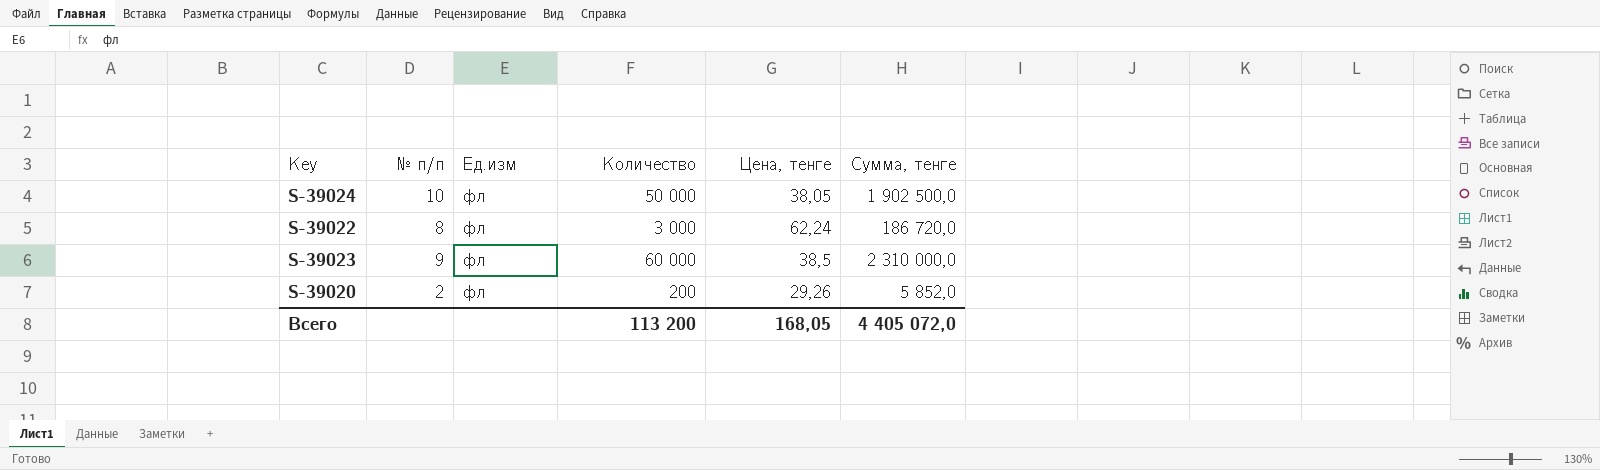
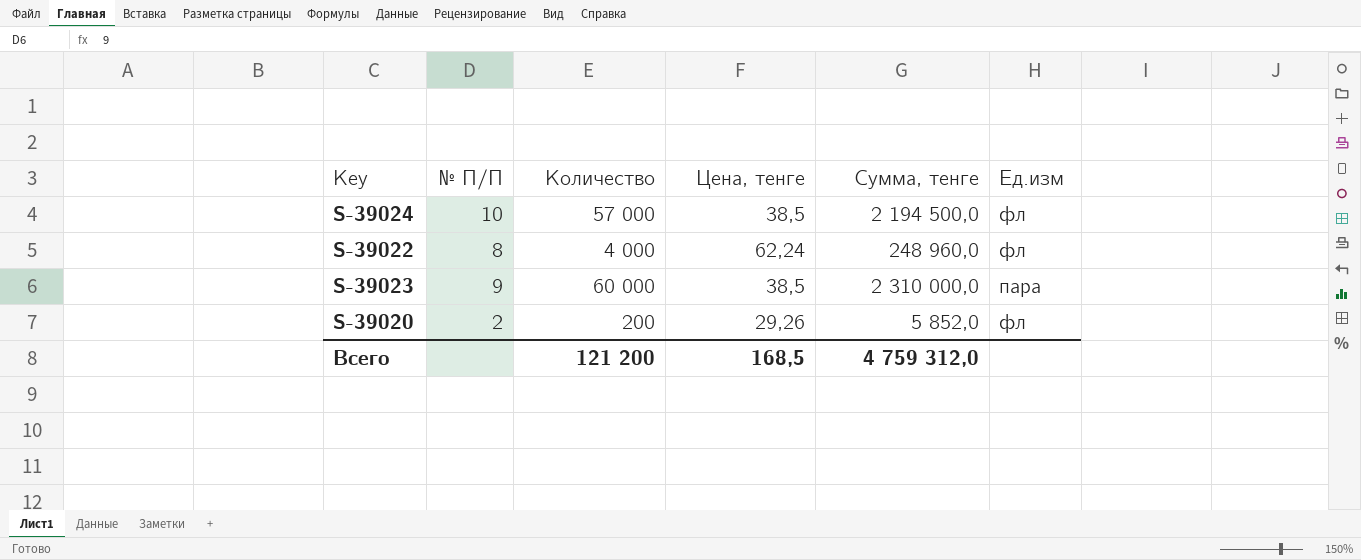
column name: № п/п -> № П/П
column Ед.изм | position: 3 -> 6
S-39024 | Количество: 50 000 -> 57 000
S-39024 | Цена, тенге: 38,05 -> 38,5
S-39024 | Сумма, тенге: 1 902 500,0 -> 2 194 500,0
S-39022 | Количество: 3 000 -> 4 000
S-39022 | Сумма, тенге: 186 720,0 -> 248 960,0
S-39023 | Ед.изм: фл -> пара
Всего | Количество: 113 200 -> 121 200
Всего | Цена, тенге: 168,05 -> 168,5
Всего | Сумма, тенге: 4 405 072,0 -> 4 759 312,0

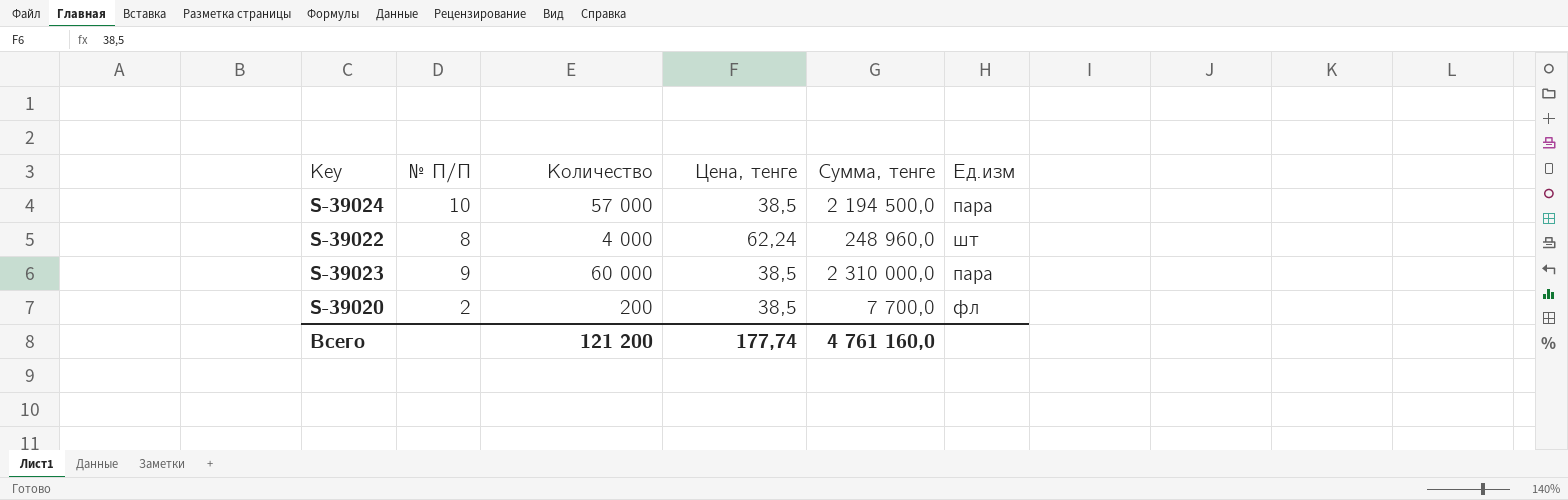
S-39024 | Ед.изм: фл -> пара
S-39022 | Ед.изм: фл -> шт
S-39020 | Цена, тенге: 29,26 -> 38,5
S-39020 | Сумма, тенге: 5 852,0 -> 7 700,0
Всего | Цена, тенге: 168,5 -> 177,74
Всего | Сумма, тенге: 4 759 312,0 -> 4 761 160,0

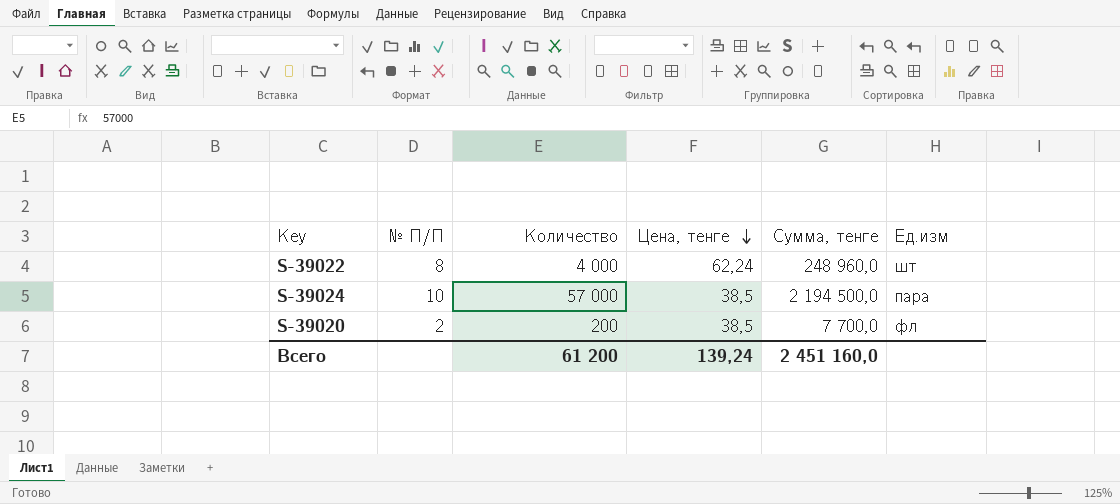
row order: none -> Цена, тенге descending
row S-39023: 9 | 60 000 | 38,5 | 2 310 000,0 | пара -> none
Всего | Количество: 121 200 -> 61 200
Всего | Цена, тенге: 177,74 -> 139,24
Всего | Сумма, тенге: 4 761 160,0 -> 2 451 160,0

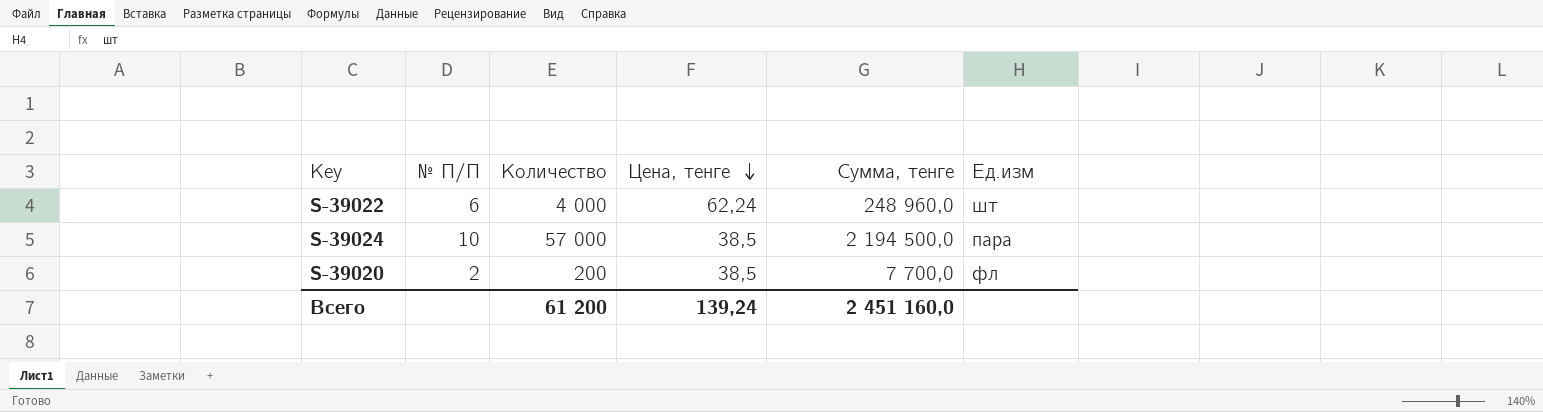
S-39022 | № П/П: 8 -> 6

